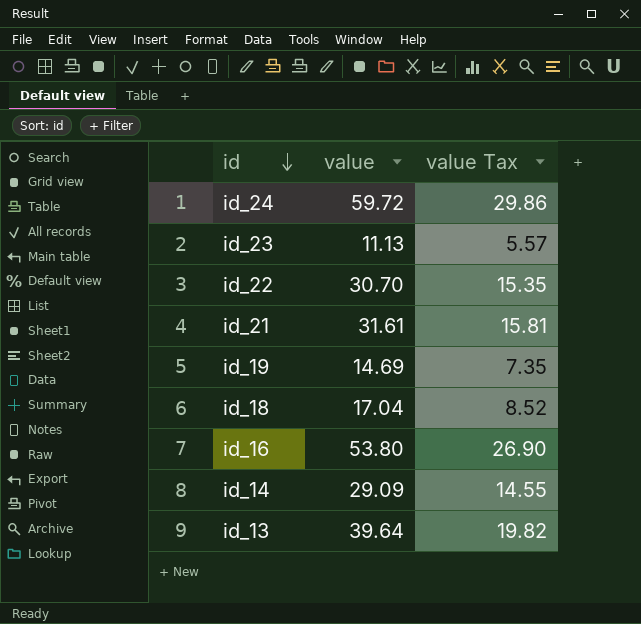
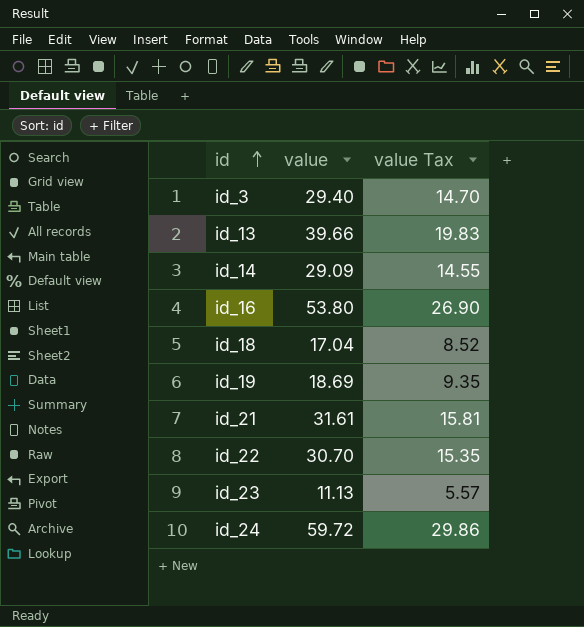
row order: id descending -> id ascending
row id_3: none -> 29.40 | 14.70
id_13 | value: 39.64 -> 39.66
id_13 | value Tax: 19.82 -> 19.83
id_19 | value: 14.69 -> 18.69
id_19 | value Tax: 7.35 -> 9.35

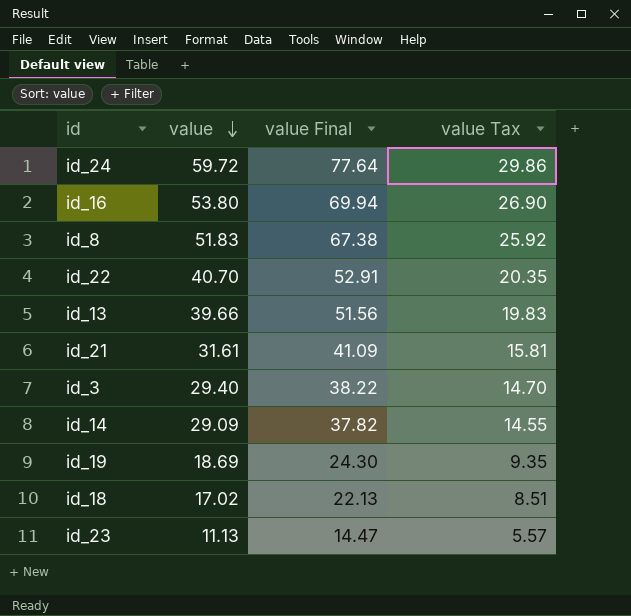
row order: id ascending -> value descending
column value Final | formula: none -> [value] * 1.3
row id_8: none -> 51.83 | 67.38 | 25.92
id_22 | value: 30.70 -> 40.70
id_22 | value Tax: 15.35 -> 20.35
id_18 | value: 17.04 -> 17.02
id_18 | value Tax: 8.52 -> 8.51

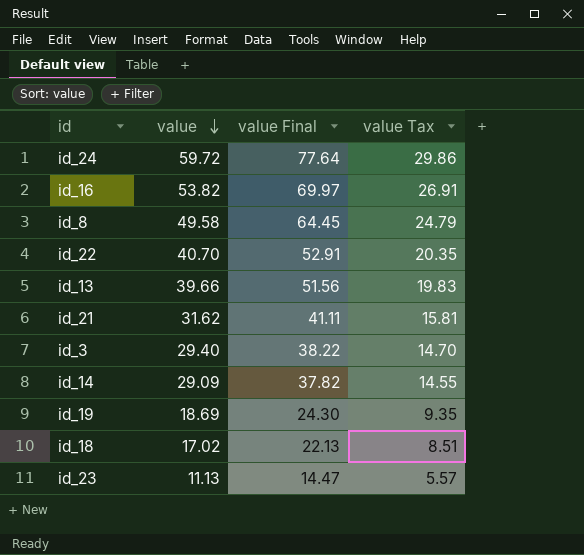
id_16 | value: 53.80 -> 53.82
id_16 | value Final: 69.94 -> 69.97
id_16 | value Tax: 26.90 -> 26.91
id_8 | value: 51.83 -> 49.58
id_8 | value Final: 67.38 -> 64.45
id_8 | value Tax: 25.92 -> 24.79
id_21 | value: 31.61 -> 31.62
id_21 | value Final: 41.09 -> 41.11

